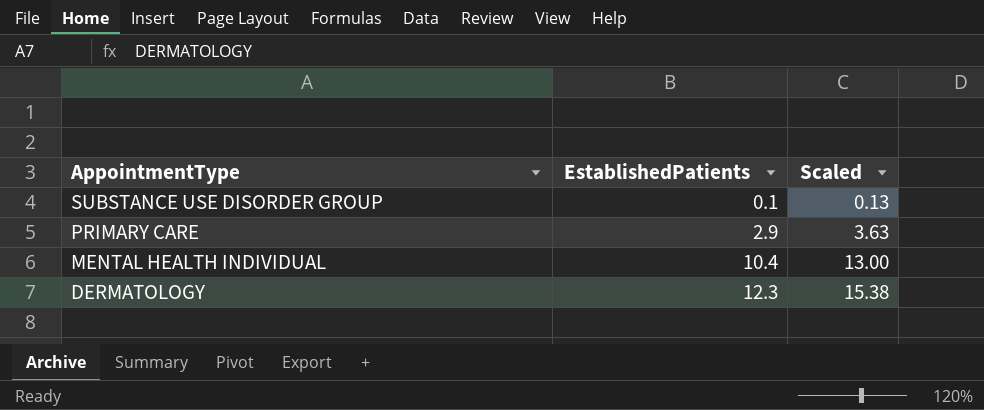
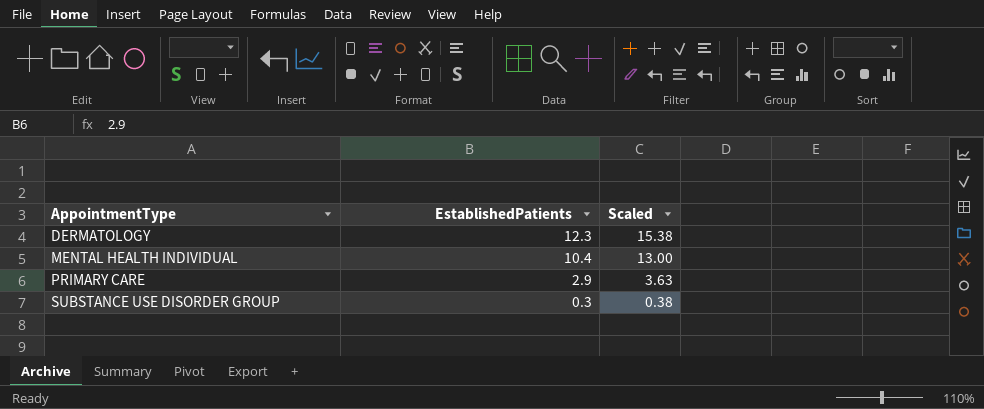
row order: AppointmentType descending -> AppointmentType ascending
SUBSTANCE USE DISORDER GROUP | EstablishedPatients: 0.1 -> 0.3
SUBSTANCE USE DISORDER GROUP | Scaled: 0.13 -> 0.38

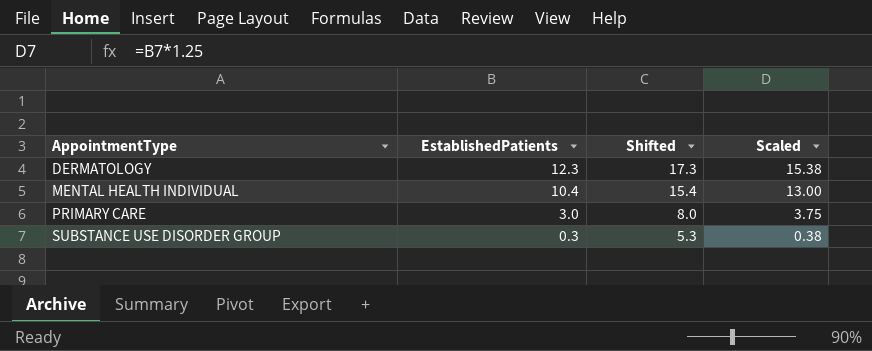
column Shifted | formula: none -> [EstablishedPatients] + 5
PRIMARY CARE | EstablishedPatients: 2.9 -> 3.0
PRIMARY CARE | Scaled: 3.63 -> 3.75

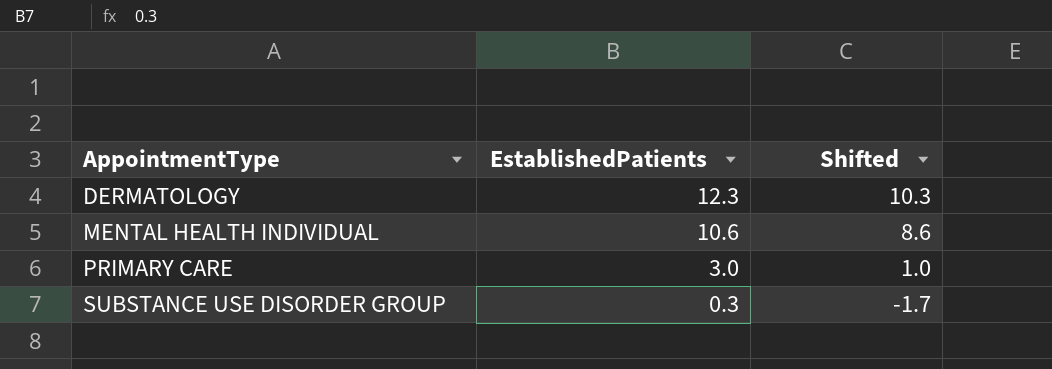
column Scaled | formula: [EstablishedPatients] * 1.25 -> none
column Shifted | formula: [EstablishedPatients] + 5 -> [EstablishedPatients] - 2
MENTAL HEALTH INDIVIDUAL | EstablishedPatients: 10.4 -> 10.6

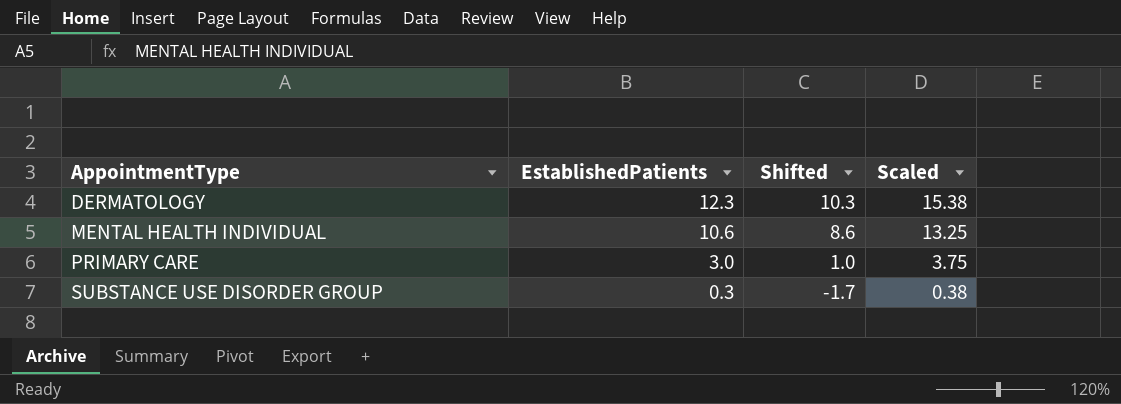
column Scaled | formula: none -> [EstablishedPatients] * 1.25

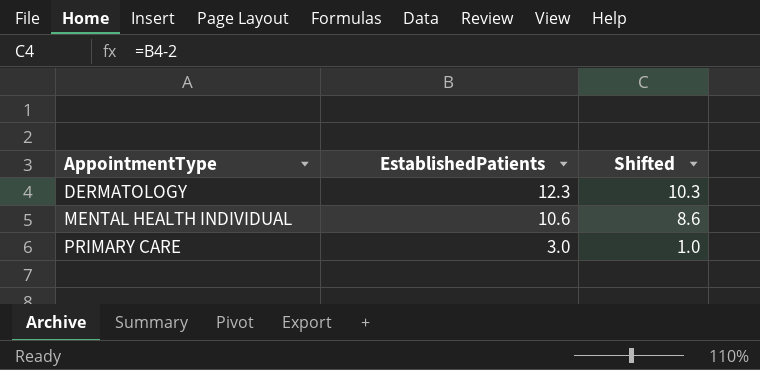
column Scaled | formula: [EstablishedPatients] * 1.25 -> none
row SUBSTANCE USE DISORDER GROUP: 0.3 | -1.7 | 0.38 -> none

